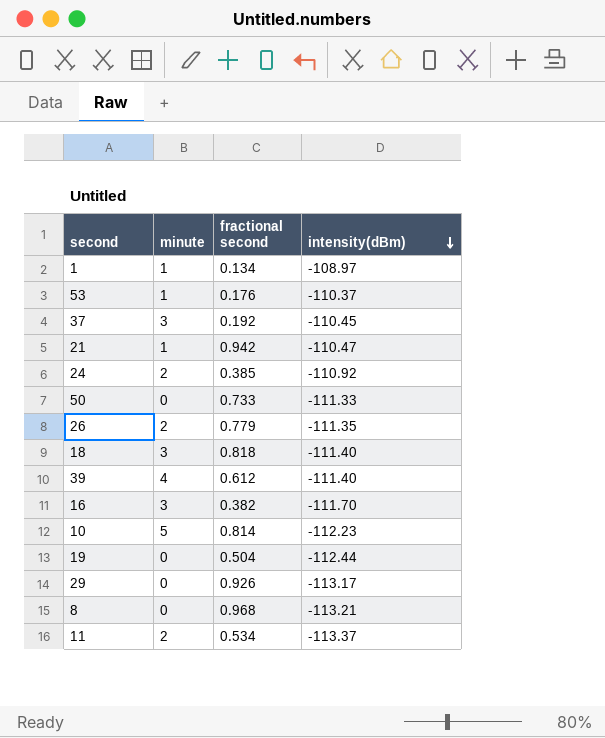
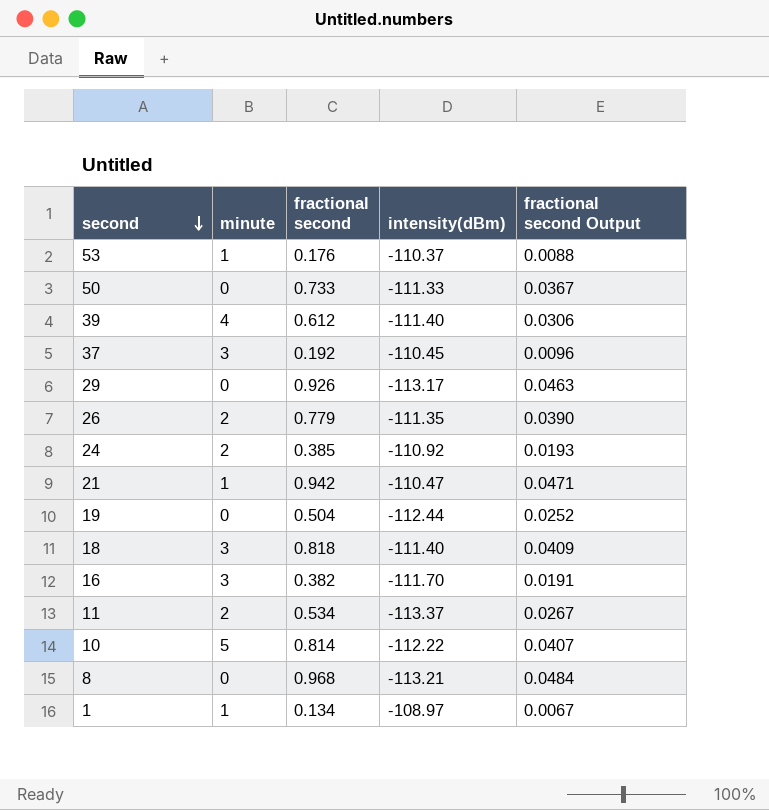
row order: intensity(dBm) descending -> second descending
column fractional second Output | formula: none -> [fractional second] * 0.05
10 | intensity(dBm): -112.23 -> -112.22

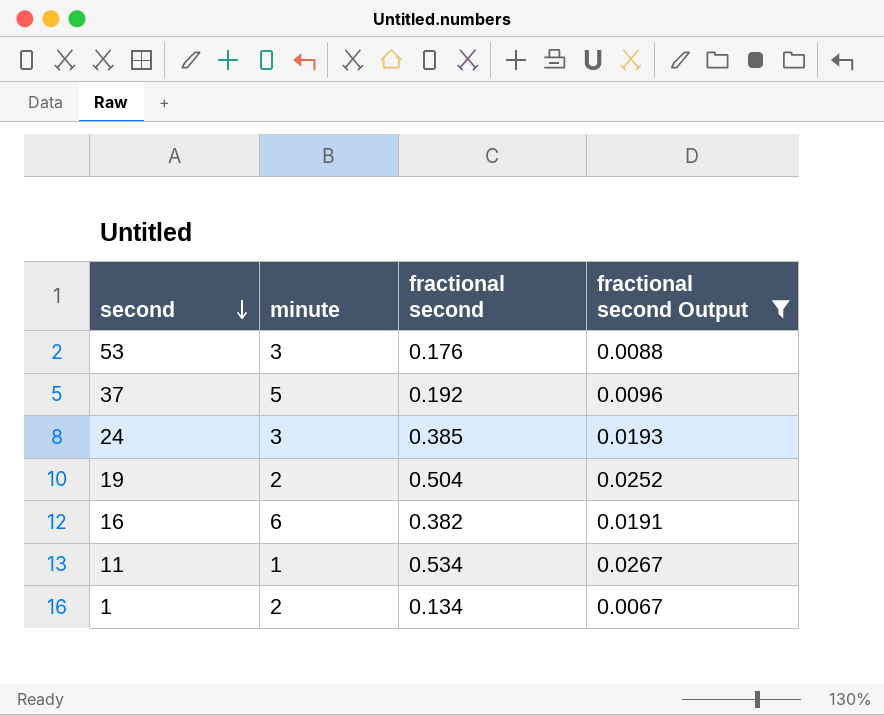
filter: none -> fractional second Output <= 0.0267
column intensity(dBm) | position: 4 -> none
53 | minute: 1 -> 3
37 | minute: 3 -> 5
24 | minute: 2 -> 3
19 | minute: 0 -> 2
16 | minute: 3 -> 6
11 | minute: 2 -> 1
1 | minute: 1 -> 2

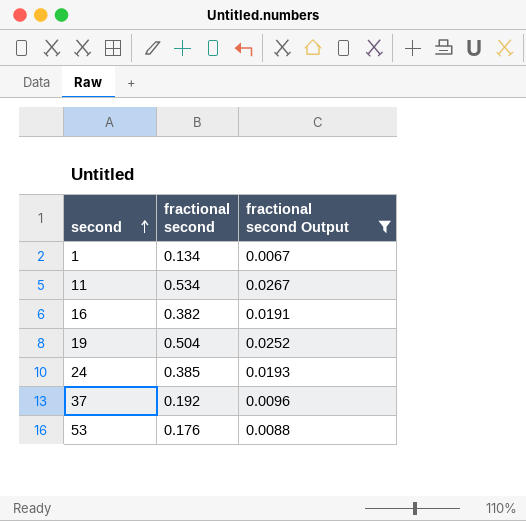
row order: second descending -> second ascending
column minute | position: 2 -> none

